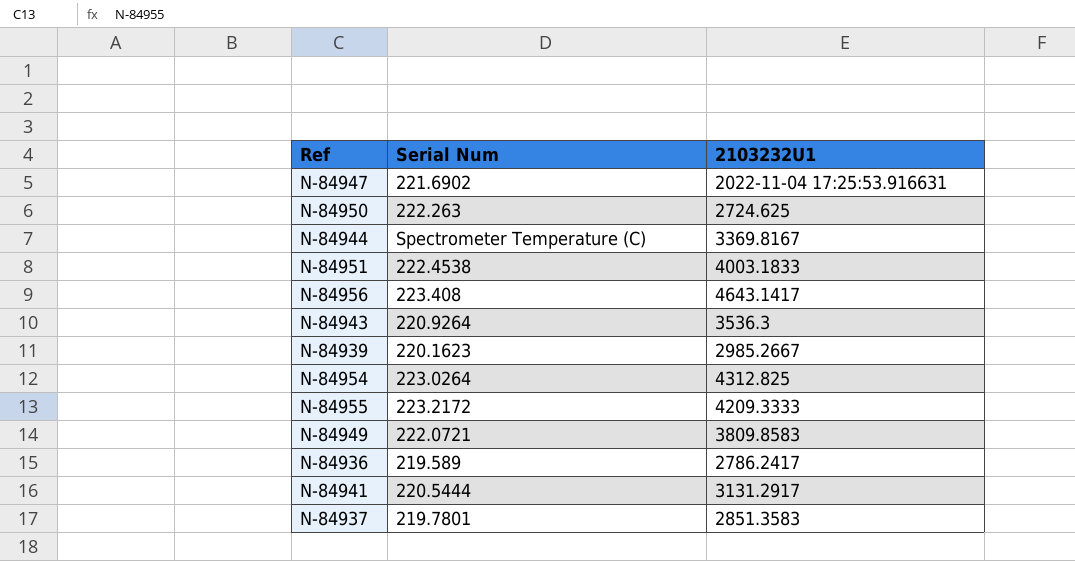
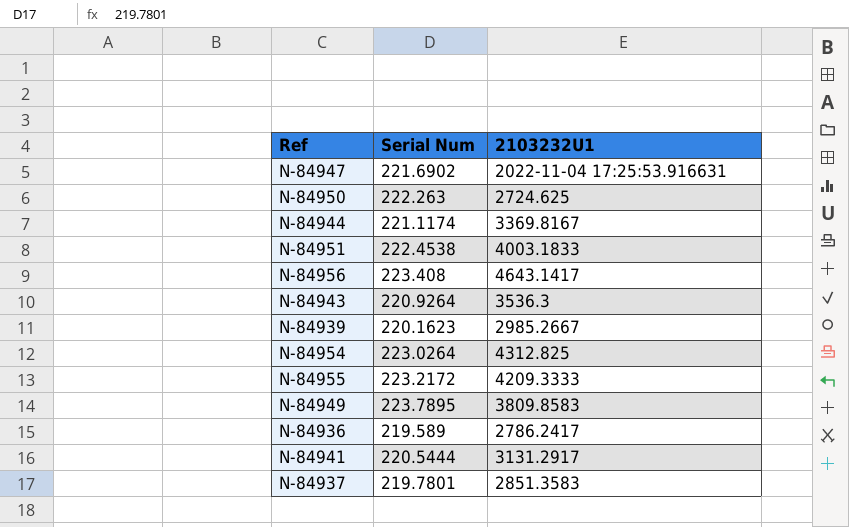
N-84944 | Serial Num: Spectrometer Temperature (C) -> 221.1174
N-84949 | Serial Num: 222.0721 -> 223.7895

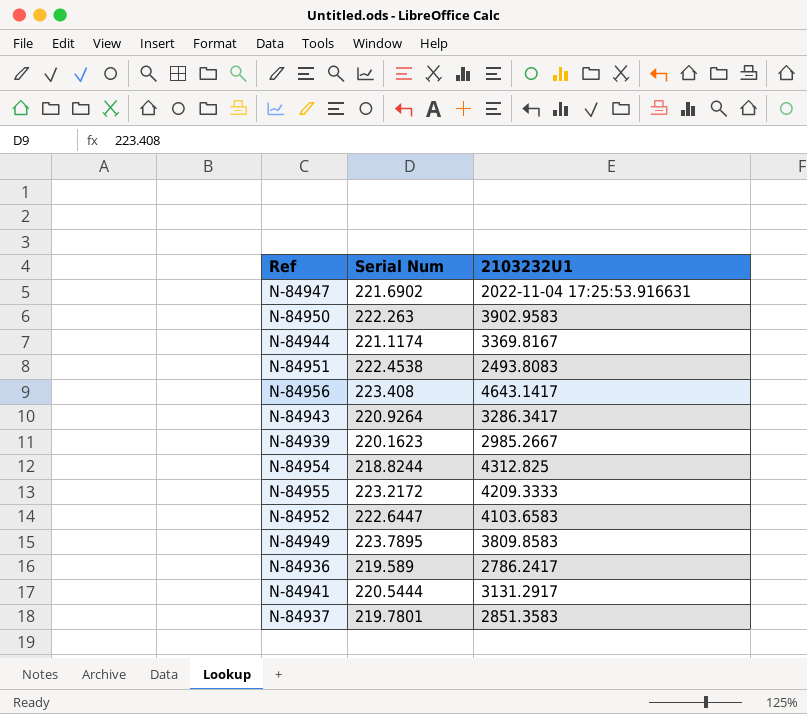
N-84950 | 2103232U1: 2724.625 -> 3902.9583
N-84951 | 2103232U1: 4003.1833 -> 2493.8083
N-84943 | 2103232U1: 3536.3 -> 3286.3417
N-84954 | Serial Num: 223.0264 -> 218.8244
row N-84952: none -> 222.6447 | 4103.6583

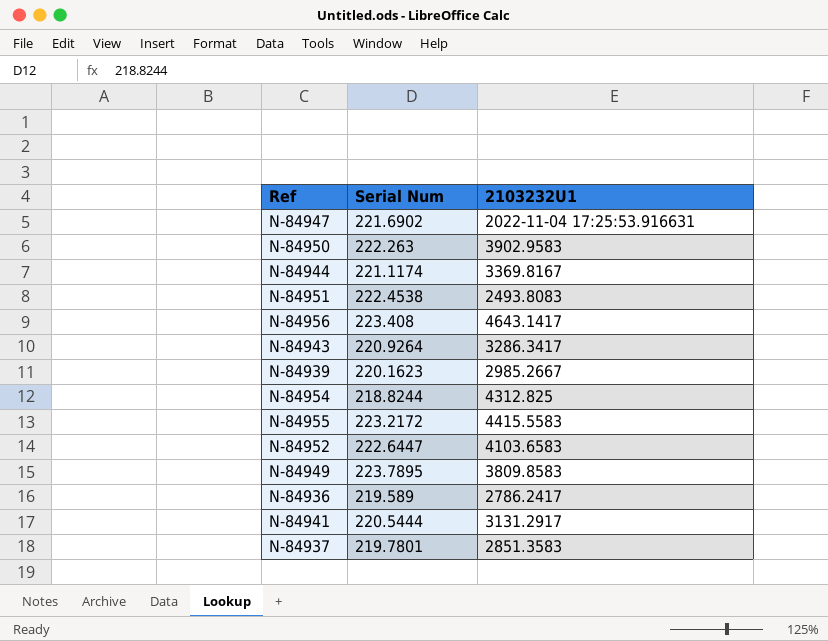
N-84955 | 2103232U1: 4209.3333 -> 4415.5583

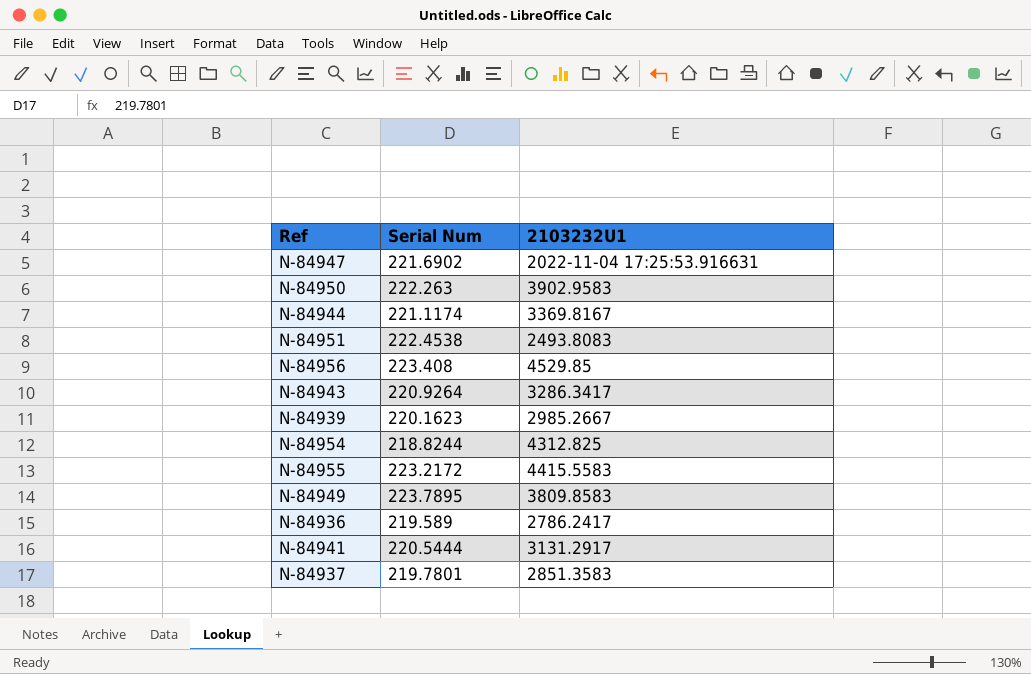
row N-84952: 222.6447 | 4103.6583 -> none
N-84956 | 2103232U1: 4643.1417 -> 4529.85

